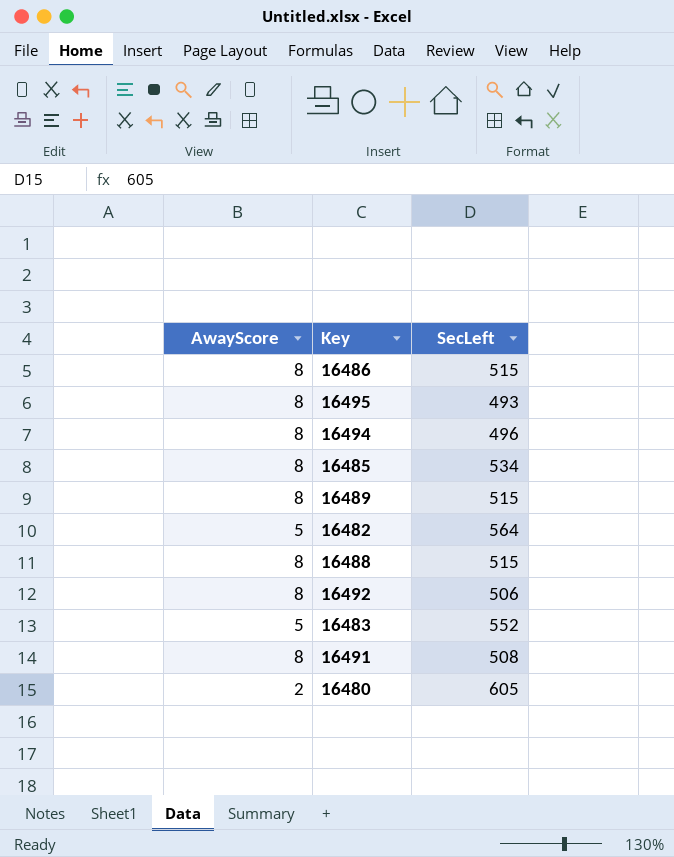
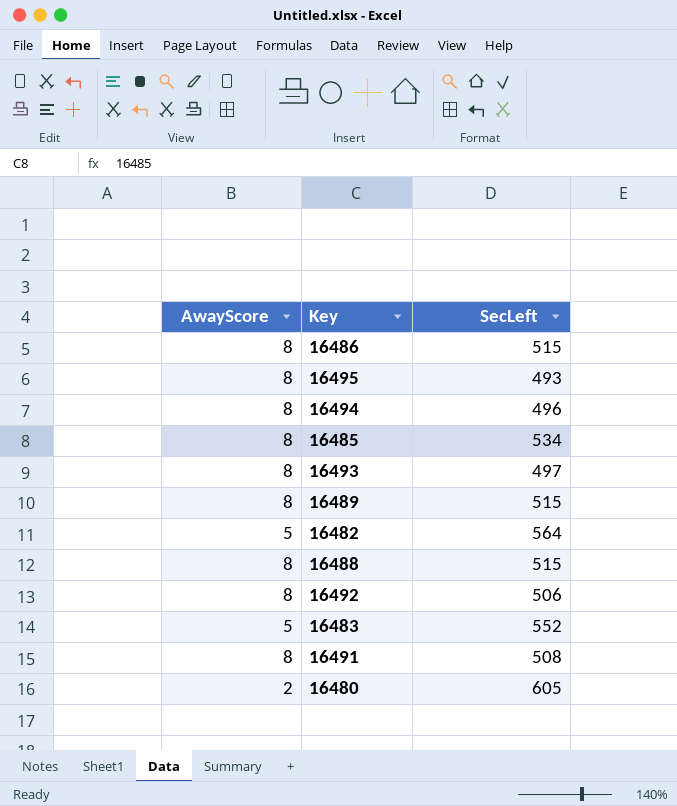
row 16493: none -> 8 | 497

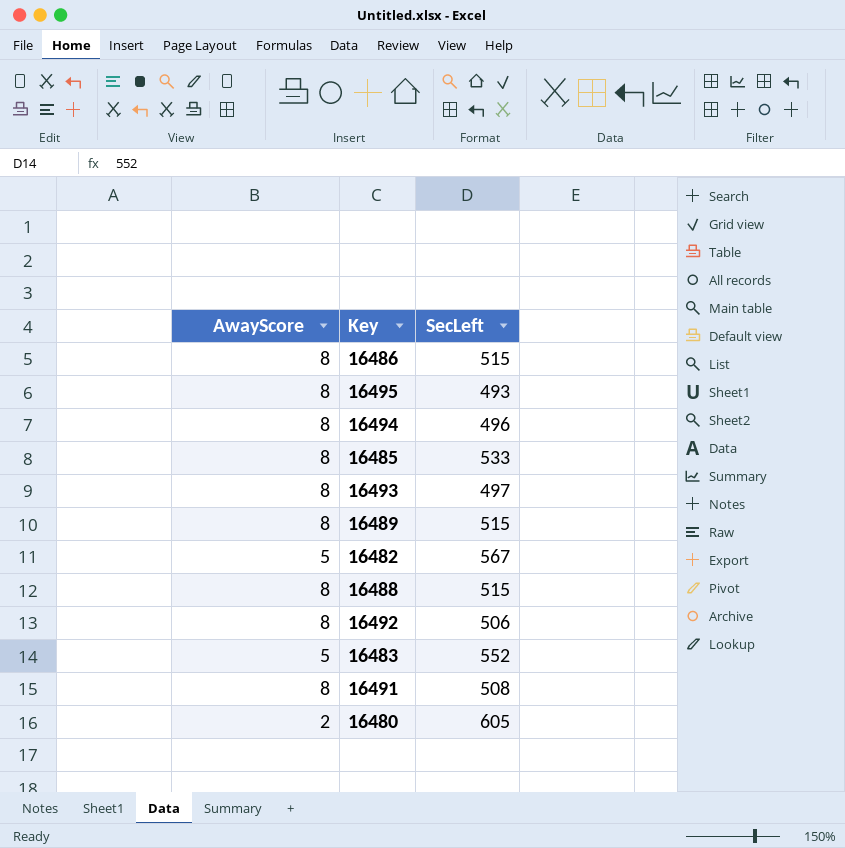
16485 | SecLeft: 534 -> 533
16482 | SecLeft: 564 -> 567

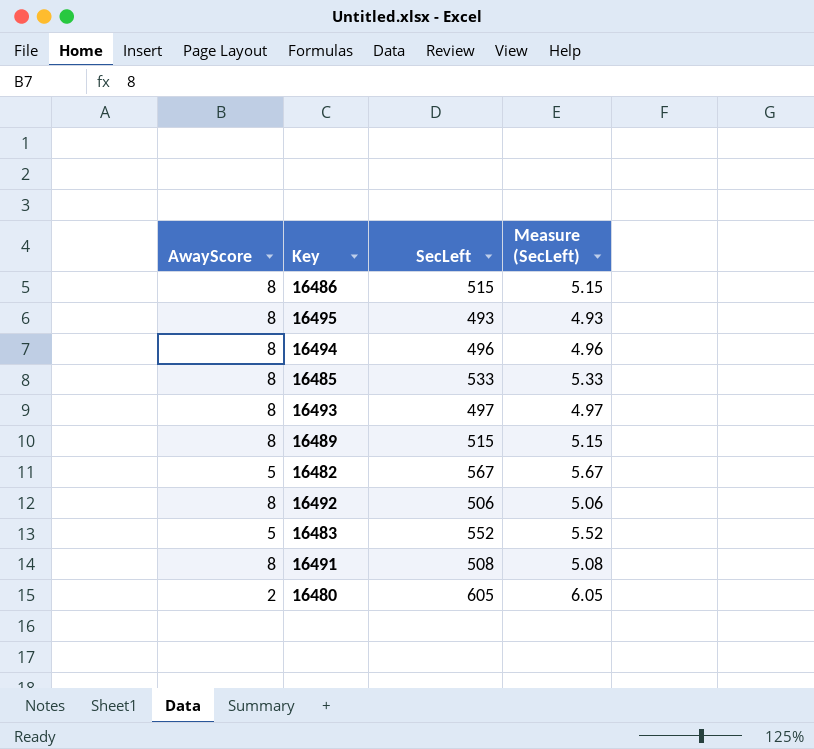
column Measure (SecLeft) | formula: none -> [SecLeft] * 0.01
row 16488: 8 | 515 -> none

